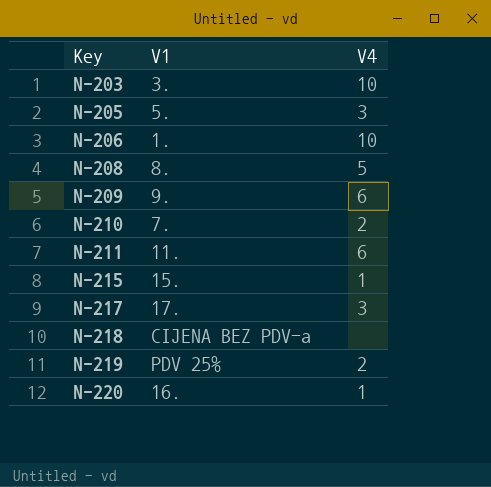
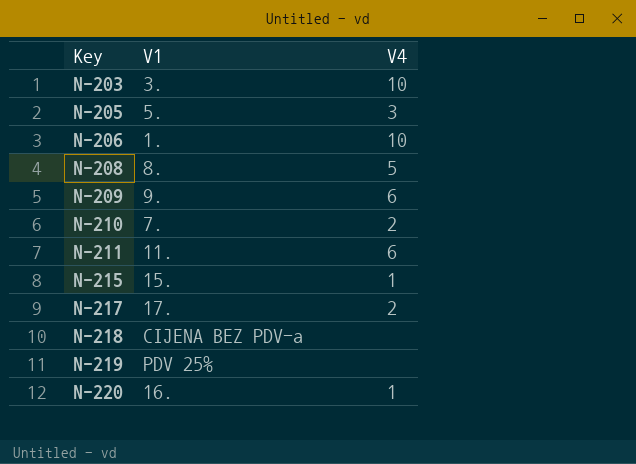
N-217 | V4: 3 -> 2
N-219 | V4: 2 -> none

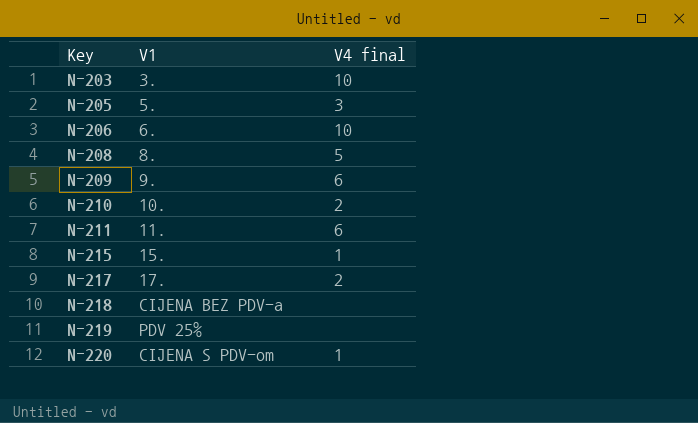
column name: V4 -> V4 final
N-206 | V1: 1. -> 6.
N-210 | V1: 7. -> 10.
N-220 | V1: 16. -> CIJENA S PDV-om

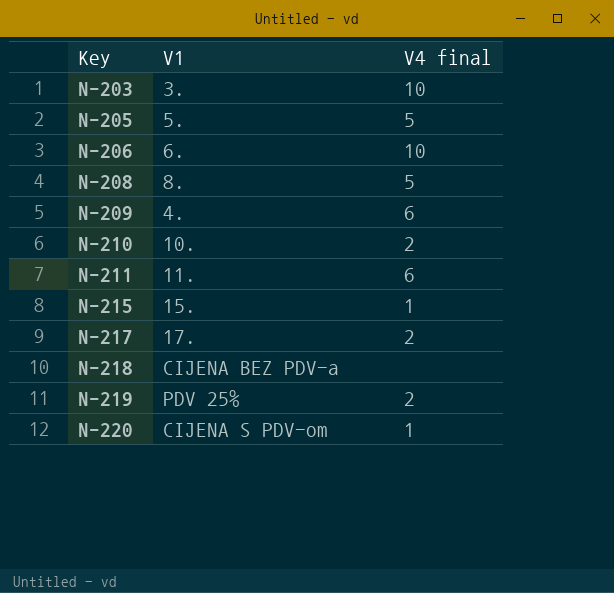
N-205 | V4 final: 3 -> 5
N-209 | V1: 9. -> 4.
N-219 | V4 final: none -> 2

